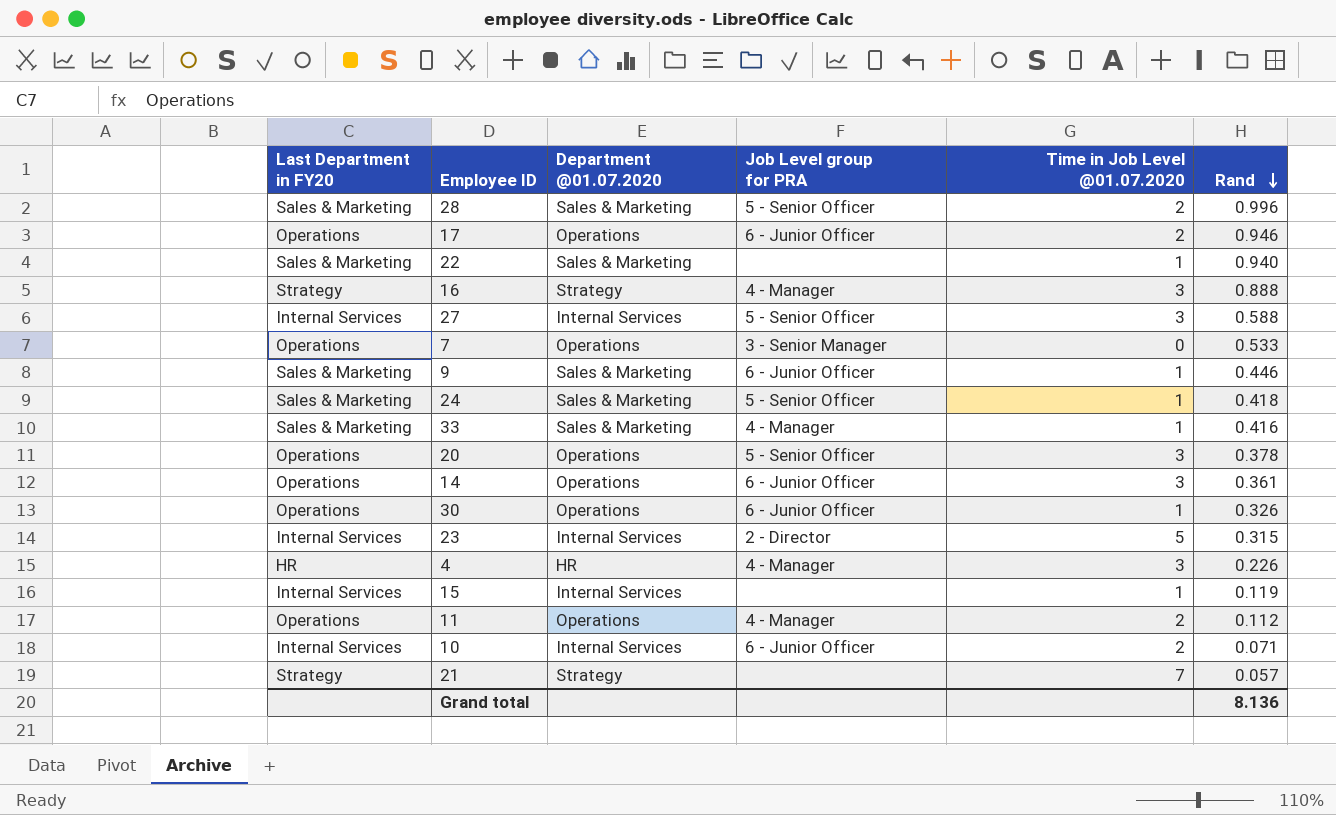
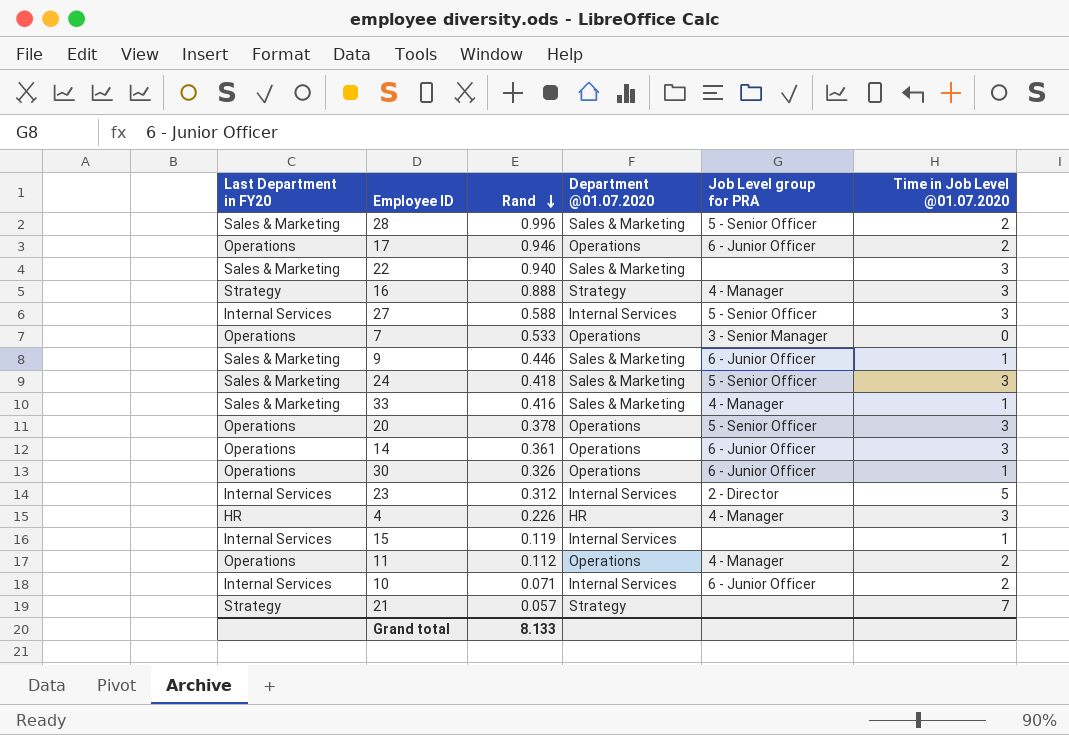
column Rand | position: 6 -> 3
22 | Time in Job Level @01.07.2020: 1 -> 3
24 | Time in Job Level @01.07.2020: 1 -> 3
23 | Rand: 0.315 -> 0.312
Grand total | Rand: 8.136 -> 8.133

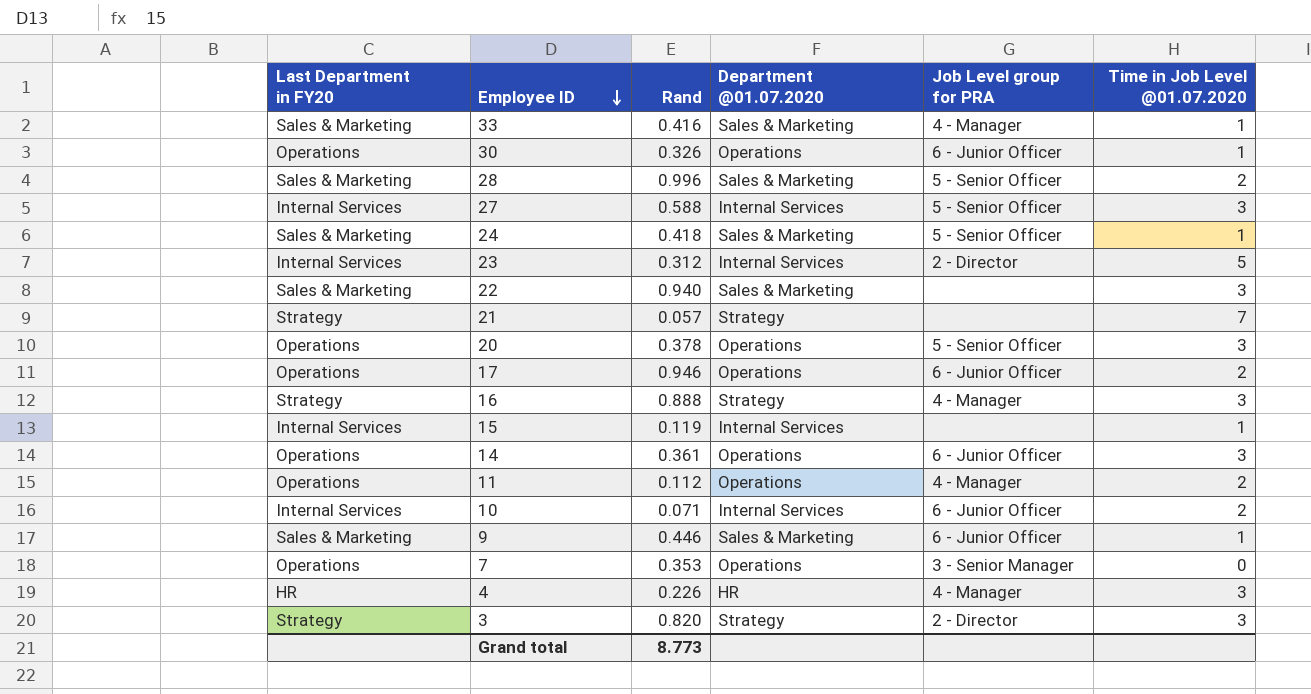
row order: Rand descending -> Employee ID descending
24 | Time in Job Level @01.07.2020: 3 -> 1
7 | Rand: 0.533 -> 0.353
row 3: none -> Strategy | 0.820 | Strategy | 2 - Director | 3
Grand total | Rand: 8.133 -> 8.773

